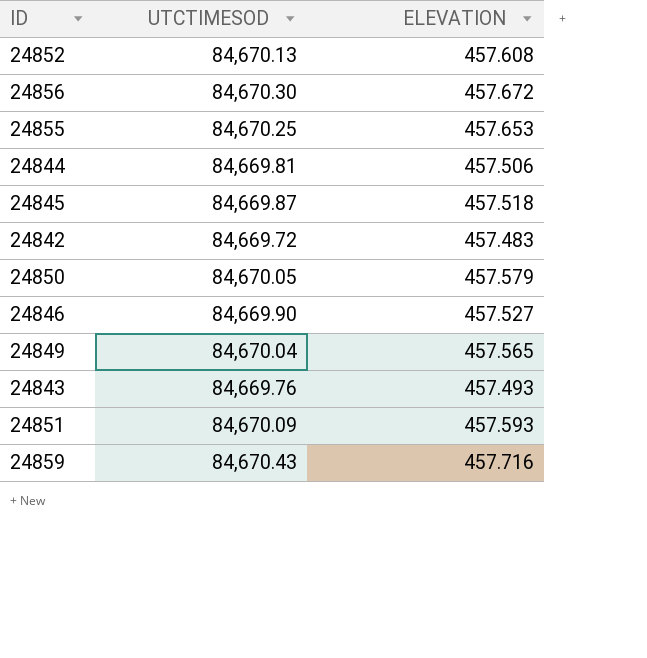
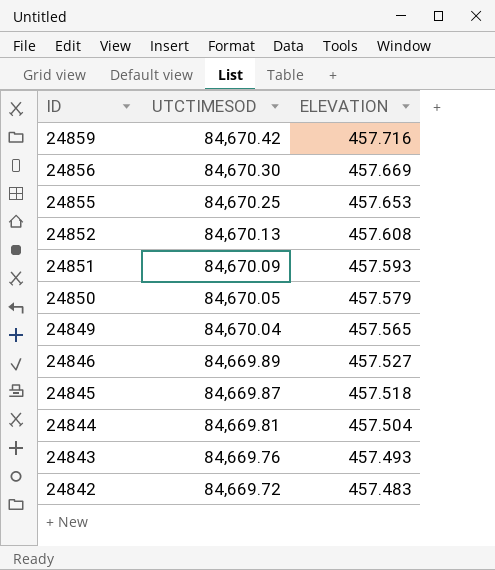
row order: none -> ID descending
24859 | UTCTIMESOD: 84,670.43 -> 84,670.42
24856 | ELEVATION: 457.672 -> 457.669
24846 | UTCTIMESOD: 84,669.90 -> 84,669.89
24844 | ELEVATION: 457.506 -> 457.504

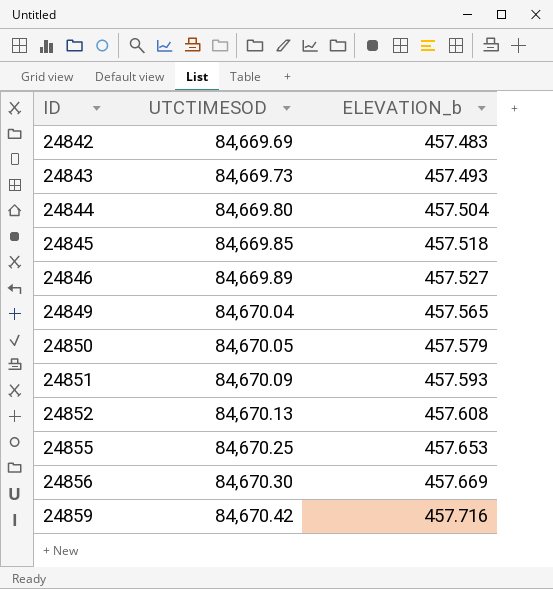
row order: ID descending -> ID ascending
column name: ELEVATION -> ELEVATION_b
24842 | UTCTIMESOD: 84,669.72 -> 84,669.69
24843 | UTCTIMESOD: 84,669.76 -> 84,669.73
24844 | UTCTIMESOD: 84,669.81 -> 84,669.80
24845 | UTCTIMESOD: 84,669.87 -> 84,669.85

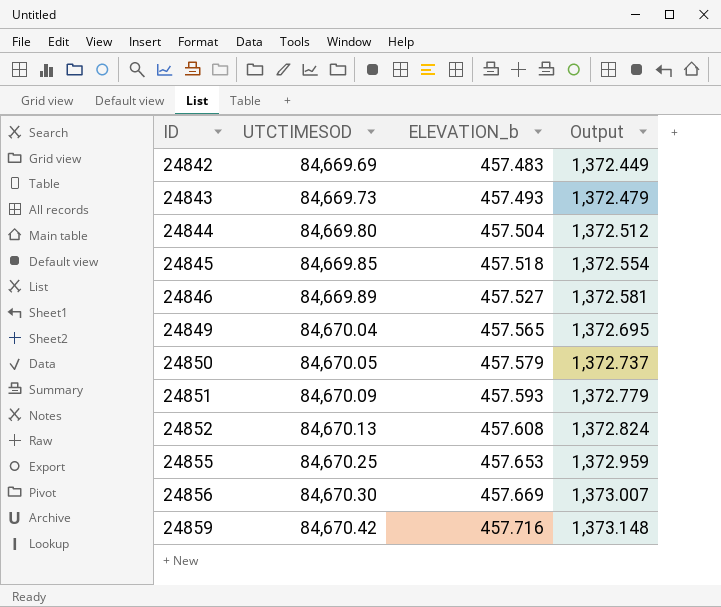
column Output | formula: none -> [ELEVATION_b] * 3

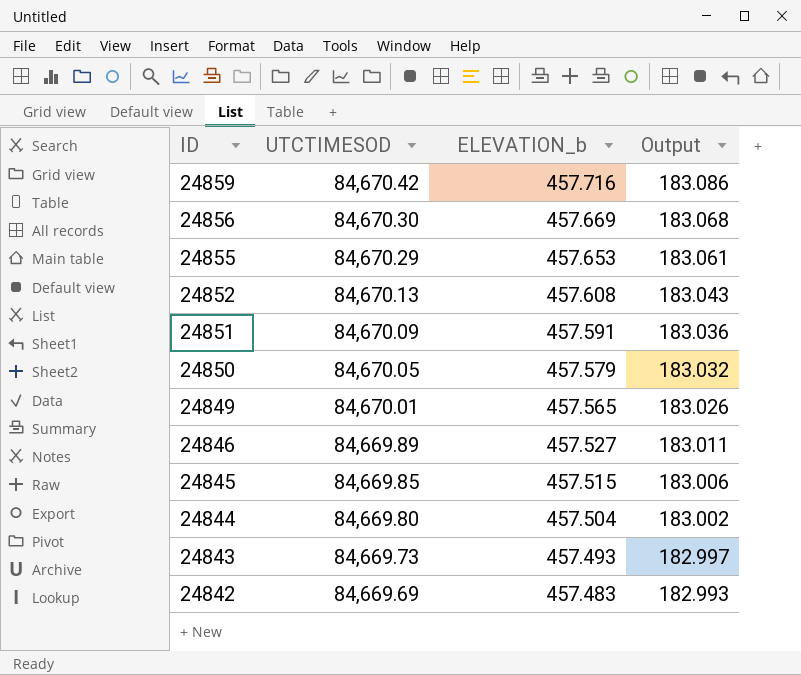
row order: ID ascending -> ID descending
column Output | formula: [ELEVATION_b] * 3 -> [ELEVATION_b] * 0.4
24855 | UTCTIMESOD: 84,670.25 -> 84,670.29
24851 | ELEVATION_b: 457.593 -> 457.591
24849 | UTCTIMESOD: 84,670.04 -> 84,670.01
24845 | ELEVATION_b: 457.518 -> 457.515

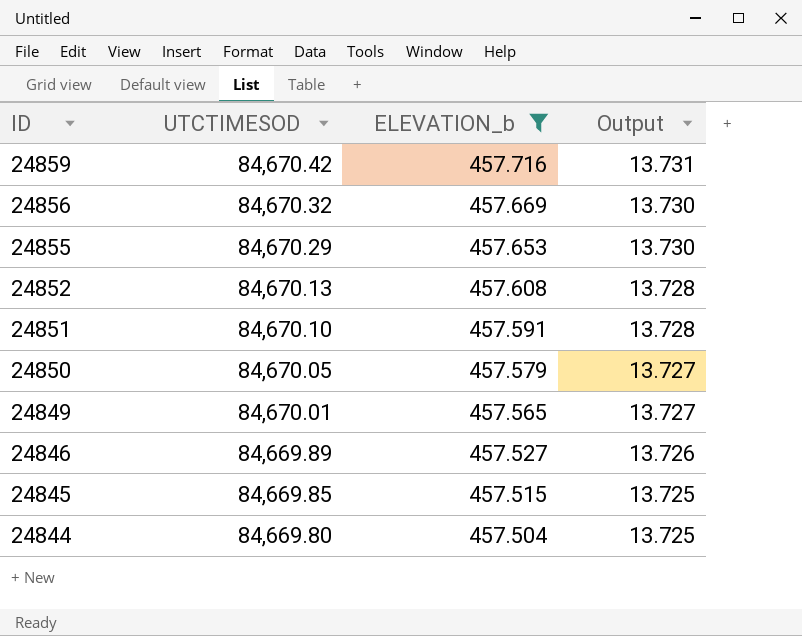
filter: none -> ELEVATION_b >= 457.504
column Output | formula: [ELEVATION_b] * 0.4 -> [ELEVATION_b] * 0.03
24856 | UTCTIMESOD: 84,670.30 -> 84,670.32
24851 | UTCTIMESOD: 84,670.09 -> 84,670.10

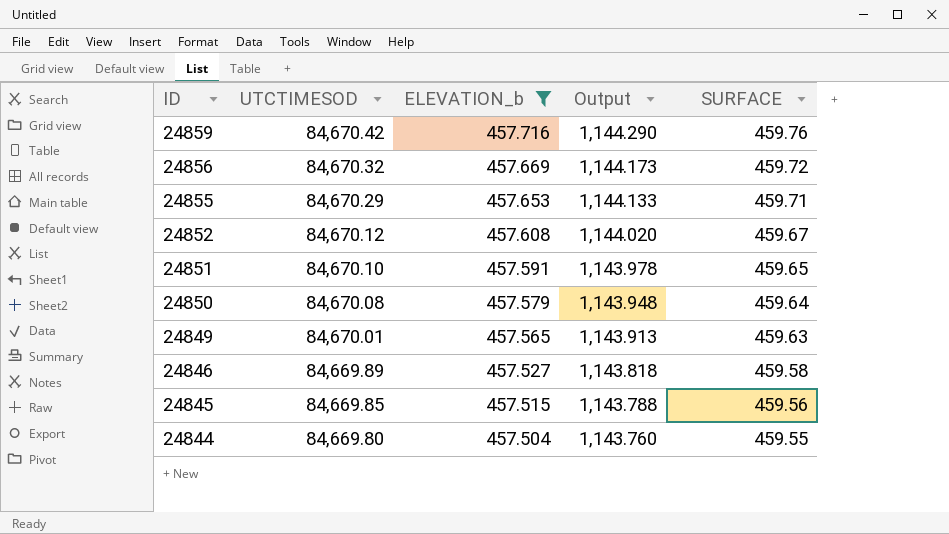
column Output | formula: [ELEVATION_b] * 0.03 -> [ELEVATION_b] * 2.5
column SURFACE | position: none -> 5
24852 | UTCTIMESOD: 84,670.13 -> 84,670.12
24850 | UTCTIMESOD: 84,670.05 -> 84,670.08

